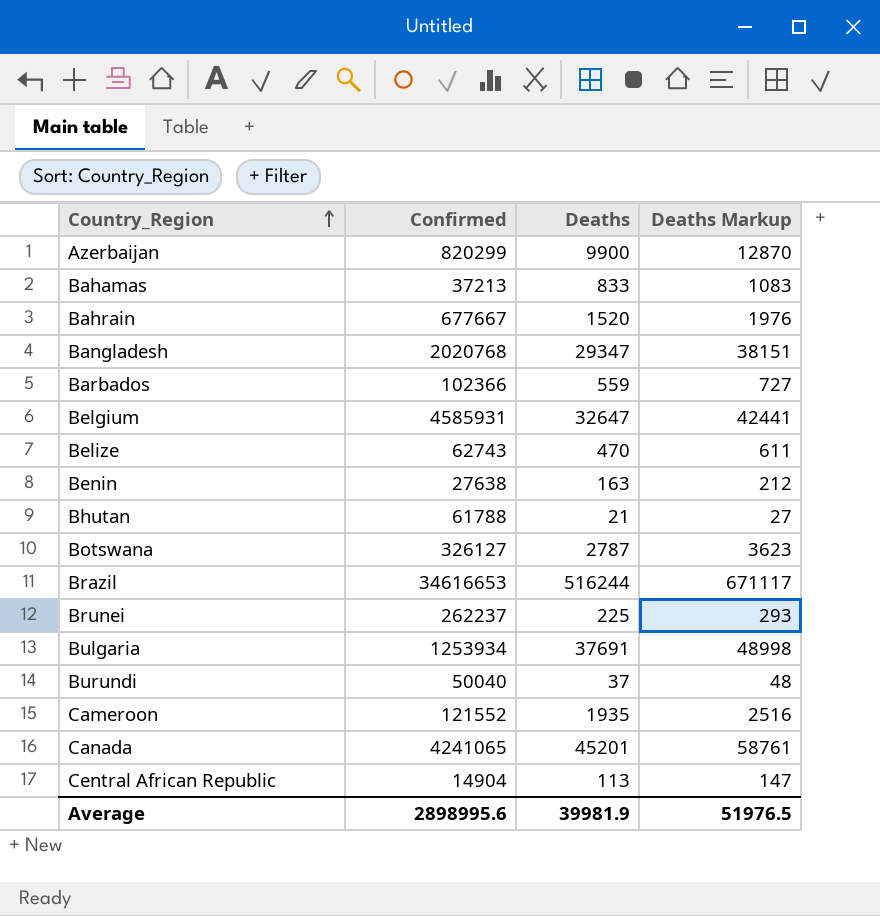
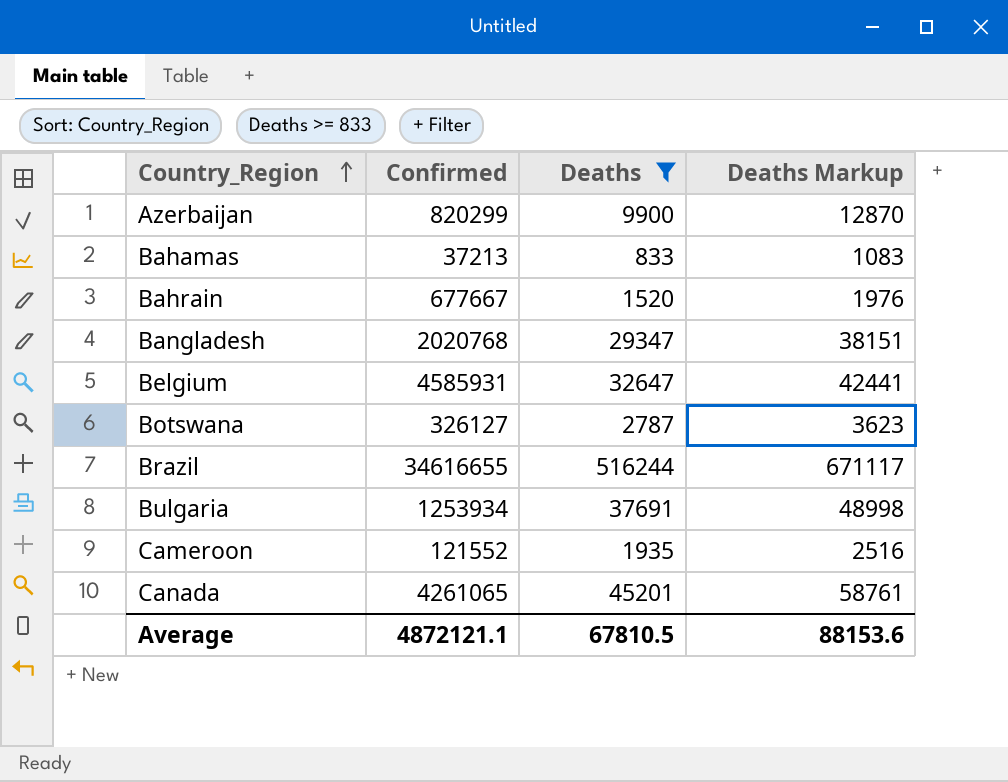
filter: none -> Deaths >= 833
Brazil | Confirmed: 34616653 -> 34616655
Canada | Confirmed: 4241065 -> 4261065
Average | Confirmed: 2898995.6 -> 4872121.1
Average | Deaths: 39981.9 -> 67810.5
Average | Deaths Markup: 51976.5 -> 88153.6

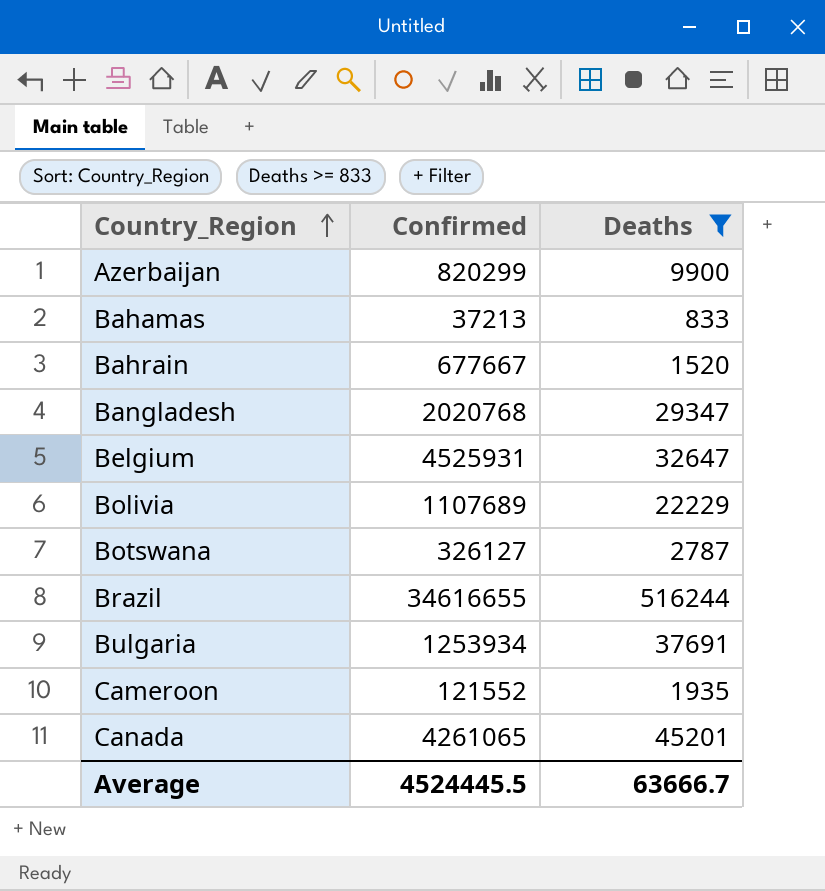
column Deaths Markup | formula: [Deaths] * 1.3 -> none
Belgium | Confirmed: 4585931 -> 4525931
row Bolivia: none -> 1107689 | 22229
Average | Confirmed: 4872121.1 -> 4524445.5
Average | Deaths: 67810.5 -> 63666.7

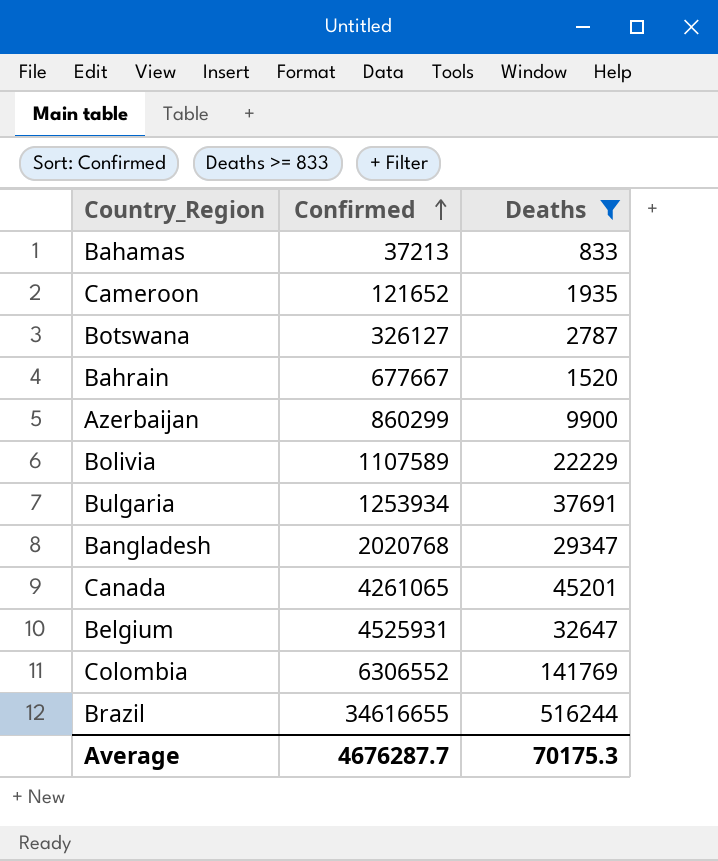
row order: Country_Region ascending -> Confirmed ascending
Cameroon | Confirmed: 121552 -> 121652
Azerbaijan | Confirmed: 820299 -> 860299
Bolivia | Confirmed: 1107689 -> 1107589
row Colombia: none -> 6306552 | 141769
Average | Confirmed: 4524445.5 -> 4676287.7
Average | Deaths: 63666.7 -> 70175.3

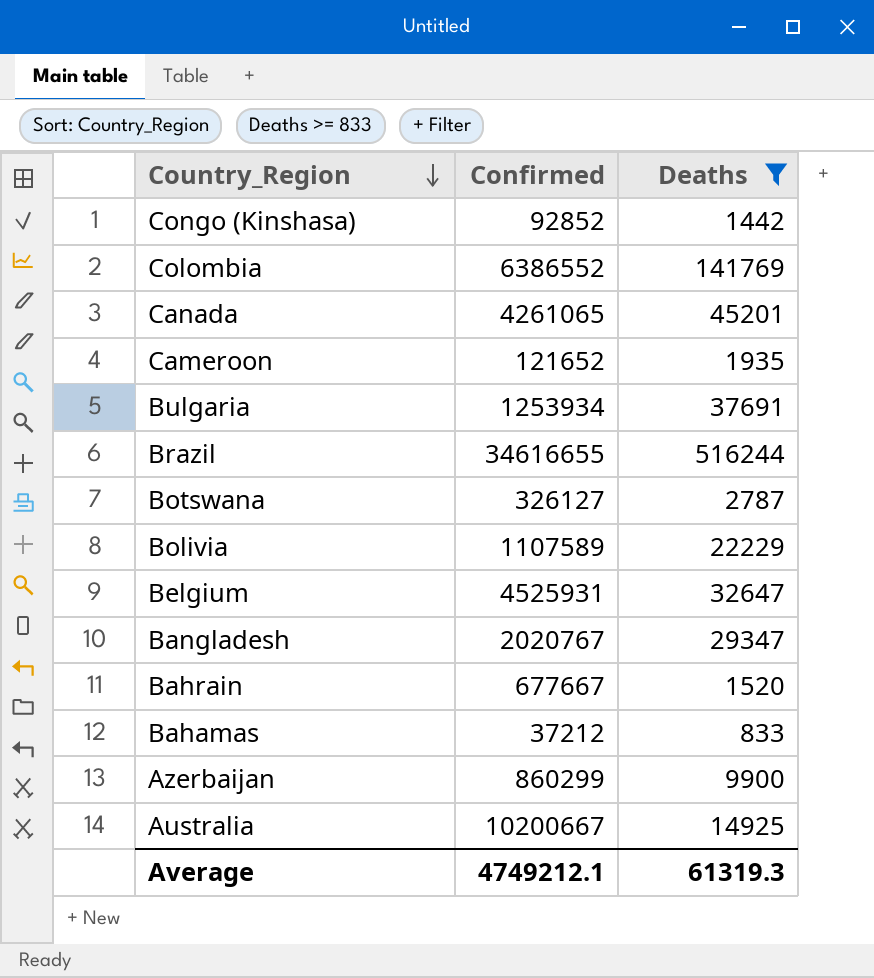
row order: Confirmed ascending -> Country_Region descending
row Congo (Kinshasa): none -> 92852 | 1442
Colombia | Confirmed: 6306552 -> 6386552
Bangladesh | Confirmed: 2020768 -> 2020767
Bahamas | Confirmed: 37213 -> 37212
row Australia: none -> 10200667 | 14925
Average | Confirmed: 4676287.7 -> 4749212.1
Average | Deaths: 70175.3 -> 61319.3

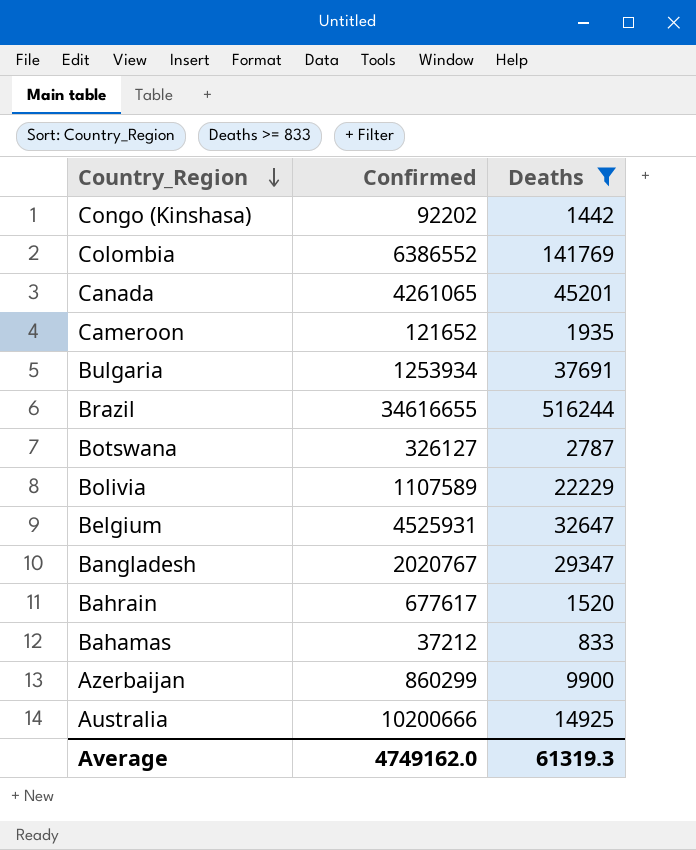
Congo (Kinshasa) | Confirmed: 92852 -> 92202
Bahrain | Confirmed: 677667 -> 677617
Australia | Confirmed: 10200667 -> 10200666
Average | Confirmed: 4749212.1 -> 4749162.0

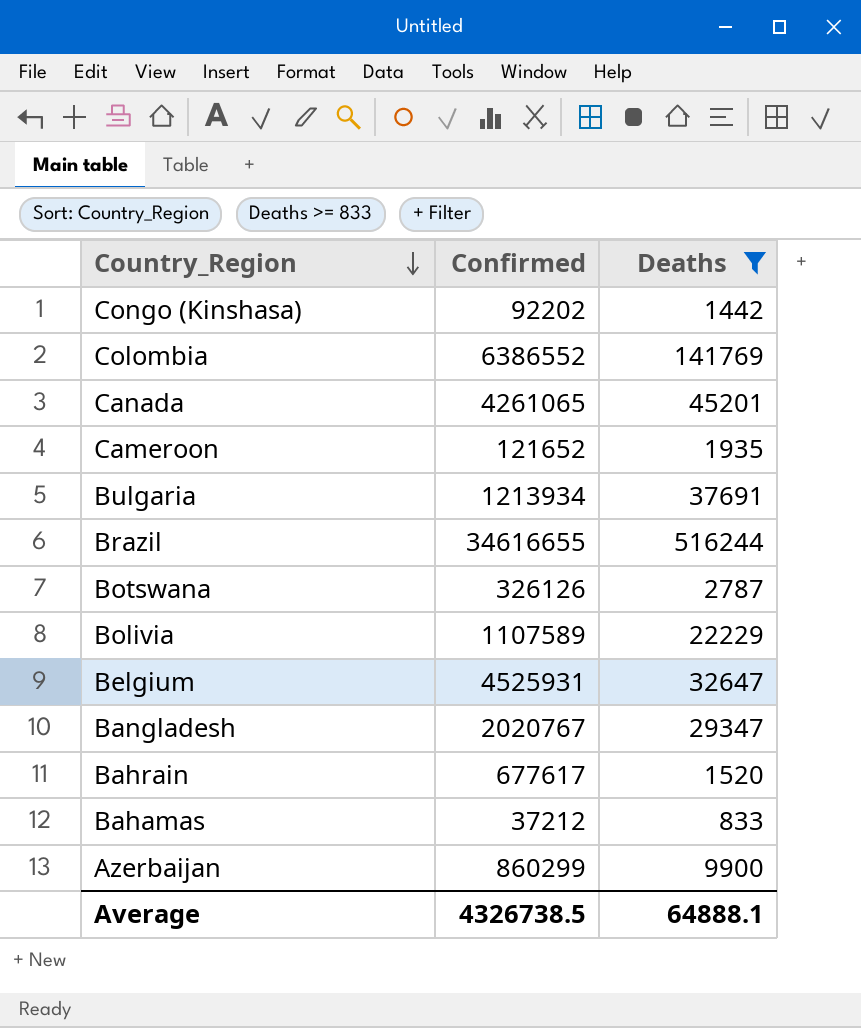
row Australia: 10200666 | 14925 -> none
Bulgaria | Confirmed: 1253934 -> 1213934
Botswana | Confirmed: 326127 -> 326126
Average | Confirmed: 4749162.0 -> 4326738.5
Average | Deaths: 61319.3 -> 64888.1

